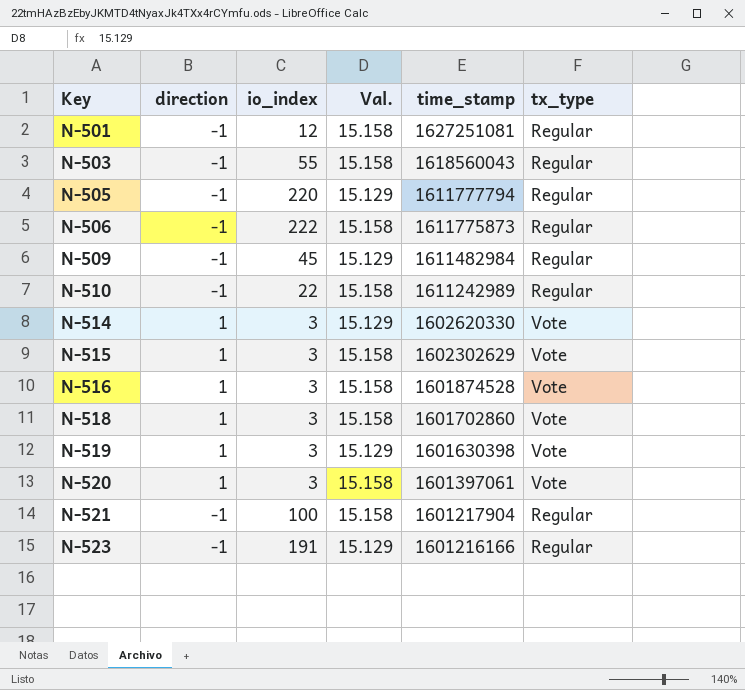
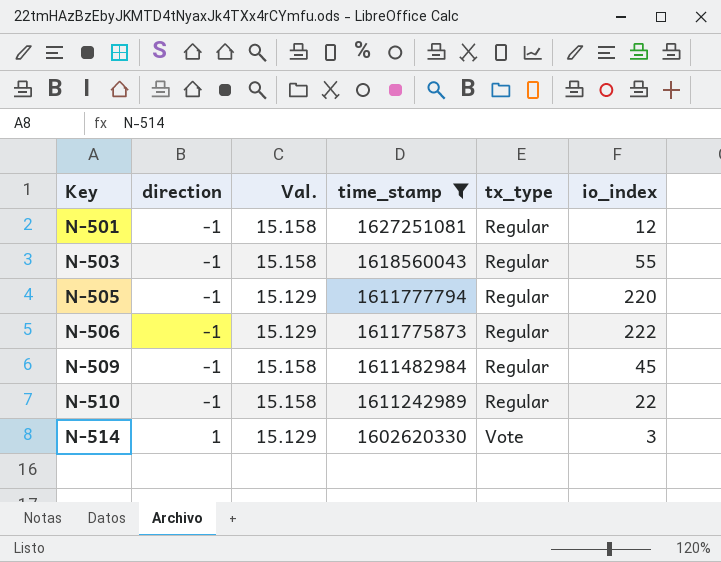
filter: none -> time_stamp >= 1602620330
column io_index | position: 3 -> 6
N-506 | Val.: 15.158 -> 15.129
N-509 | Val.: 15.129 -> 15.158

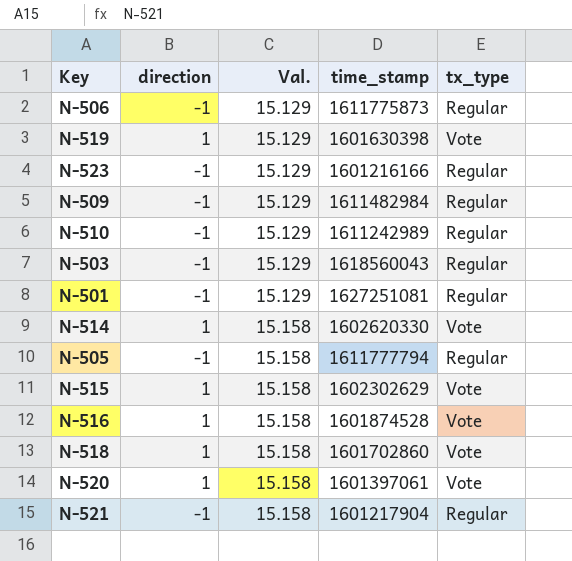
filter: time_stamp >= 1602620330 -> none
row order: Key ascending -> Val. ascending
column io_index | position: 6 -> none
N-509 | Val.: 15.158 -> 15.129
N-510 | Val.: 15.158 -> 15.129
N-503 | Val.: 15.158 -> 15.129
N-501 | Val.: 15.158 -> 15.129
N-514 | Val.: 15.129 -> 15.158
N-505 | Val.: 15.129 -> 15.158

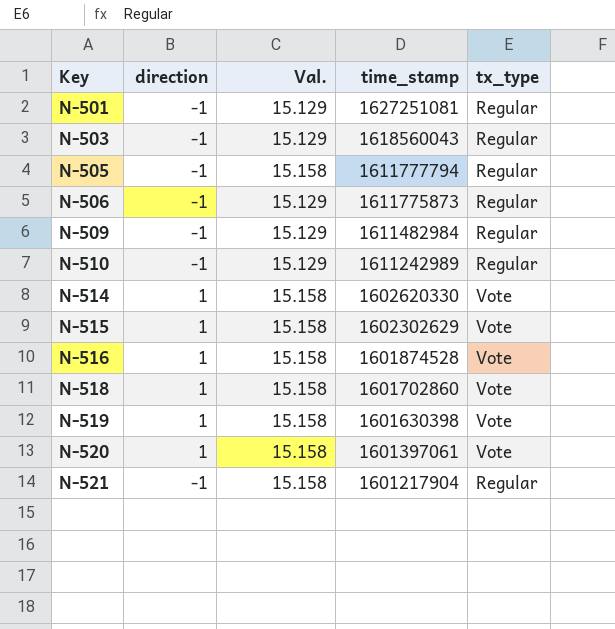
row order: Val. ascending -> Key ascending
row N-523: -1 | 15.129 | 1601216166 | Regular -> none
N-519 | Val.: 15.129 -> 15.158

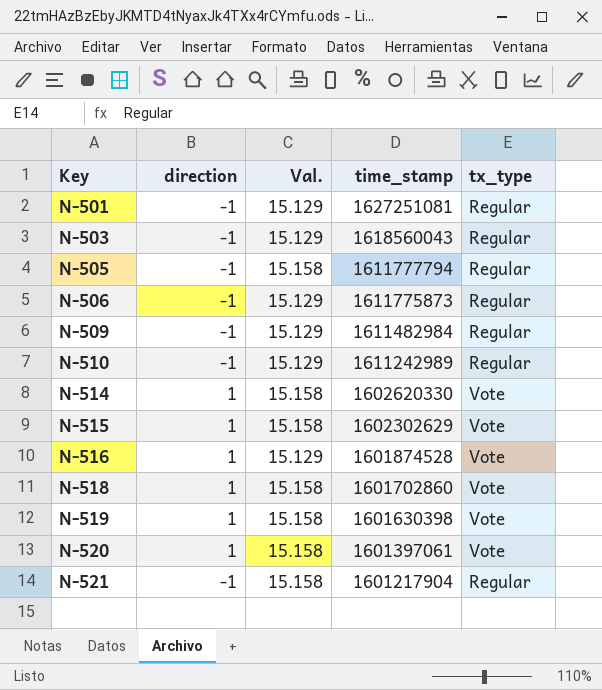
N-516 | Val.: 15.158 -> 15.129

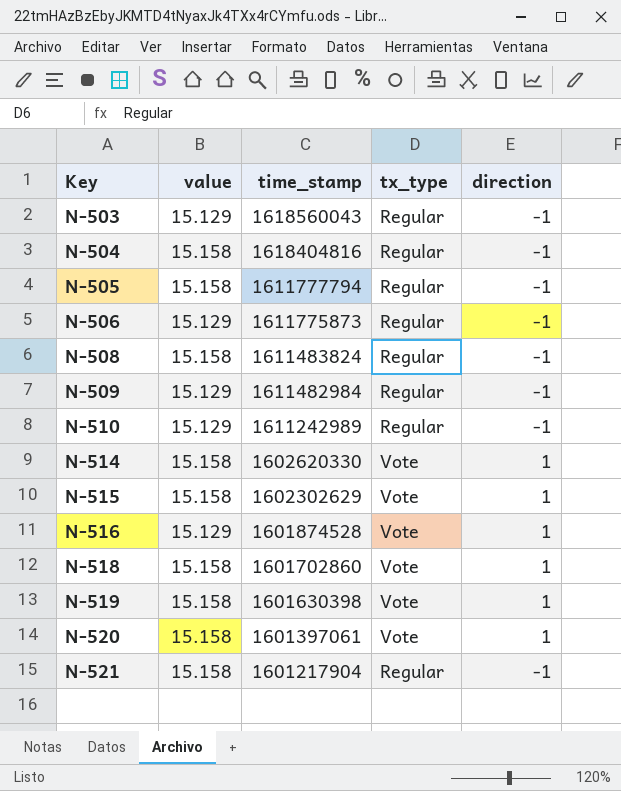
column name: Val. -> value
column direction | position: 2 -> 5
row N-501: -1 | 15.129 | 1627251081 | Regular -> none
row N-504: none -> 15.158 | 1618404816 | Regular | -1
row N-508: none -> 15.158 | 1611483824 | Regular | -1

